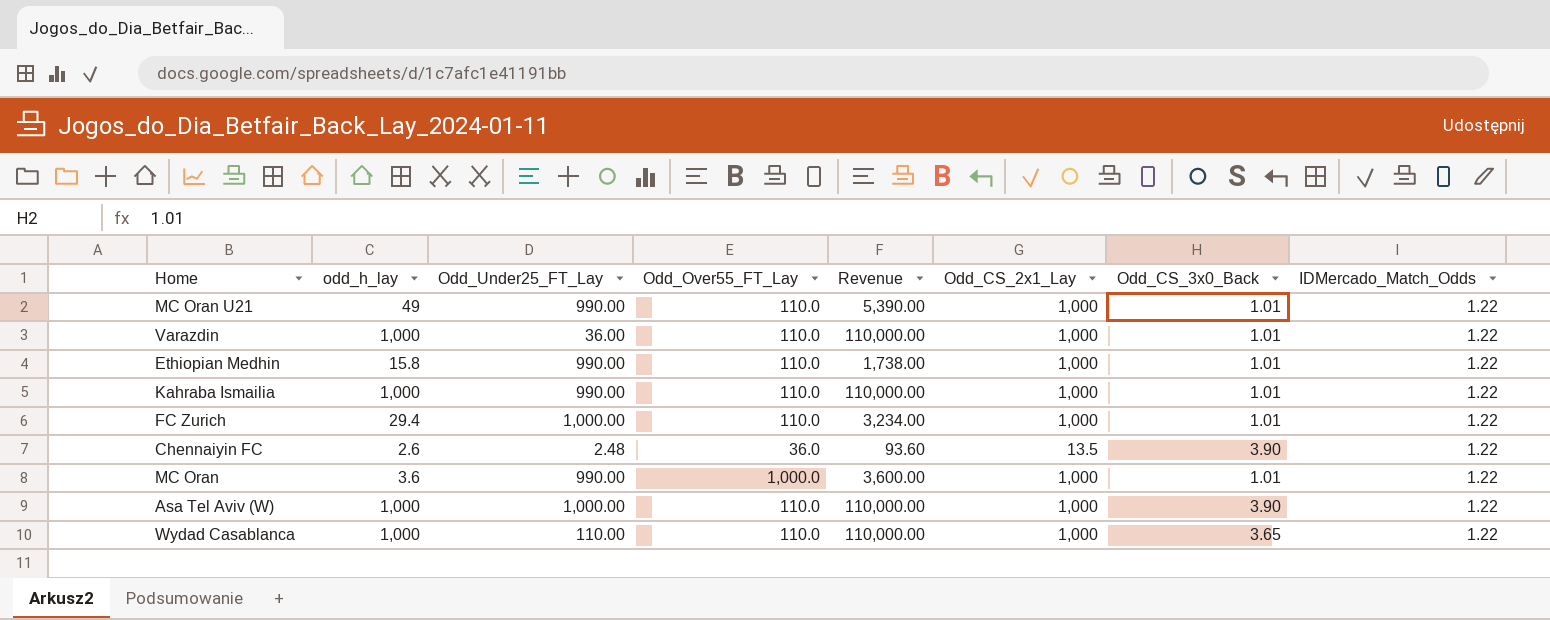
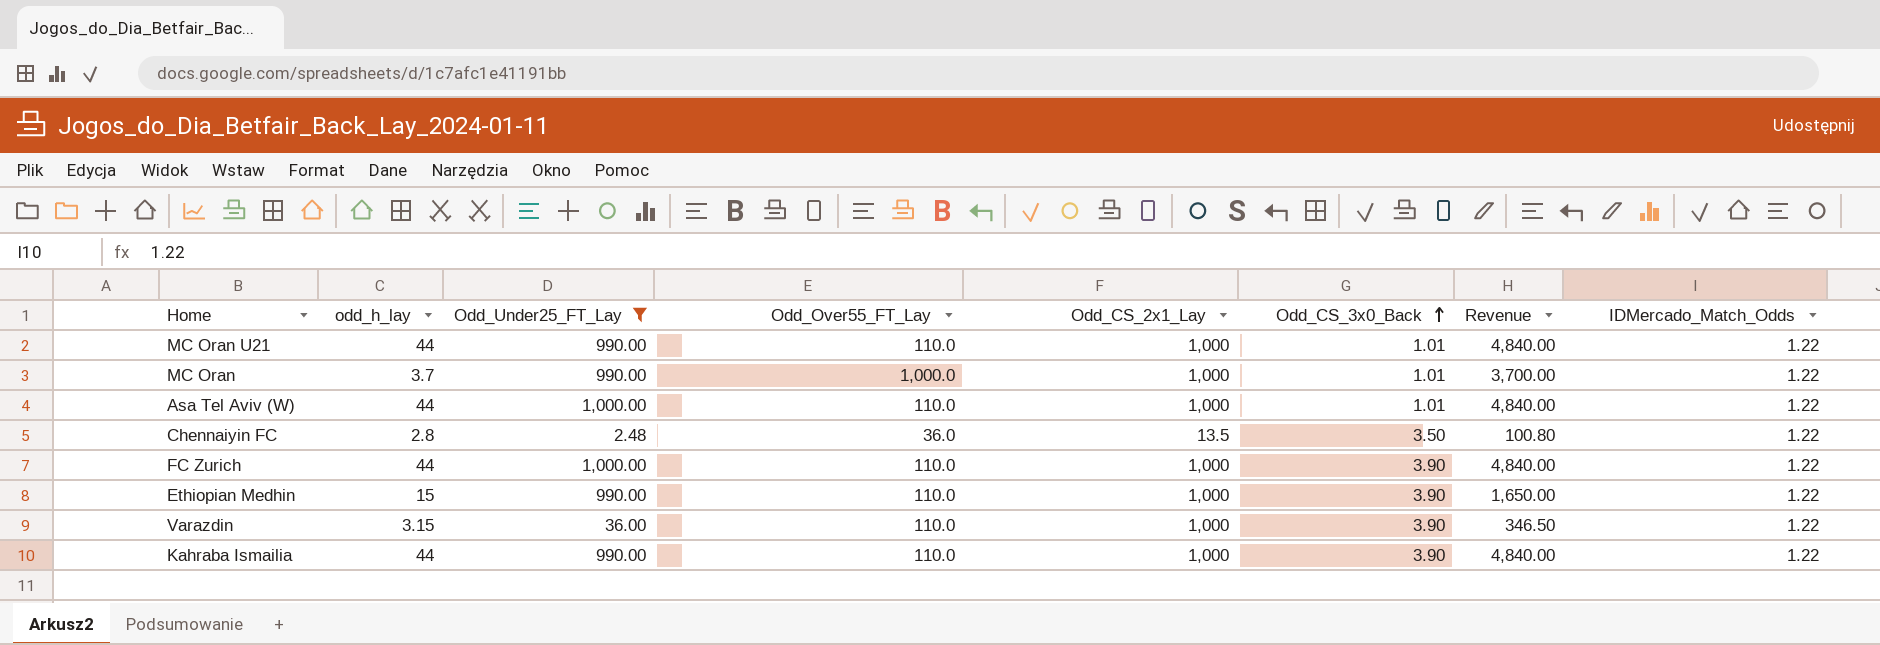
filter: none -> Odd_Under25_FT_Lay != 110.00
row order: none -> Odd_CS_3x0_Back ascending
column Revenue | position: 5 -> 7
MC Oran U21 | odd_h_lay: 49 -> 44
MC Oran U21 | Revenue: 5,390.00 -> 4,840.00
MC Oran | odd_h_lay: 3.6 -> 3.7
MC Oran | Revenue: 3,600.00 -> 3,700.00
Asa Tel Aviv (W) | odd_h_lay: 1,000 -> 44
Asa Tel Aviv (W) | Odd_CS_3x0_Back: 3.90 -> 1.01
Asa Tel Aviv (W) | Revenue: 110,000.00 -> 4,840.00
Chennaiyin FC | odd_h_lay: 2.6 -> 2.8
Chennaiyin FC | Odd_CS_3x0_Back: 3.90 -> 3.50
Chennaiyin FC | Revenue: 93.60 -> 100.80
FC Zurich | odd_h_lay: 29.4 -> 44
FC Zurich | Odd_CS_3x0_Back: 1.01 -> 3.90
FC Zurich | Revenue: 3,234.00 -> 4,840.00
Ethiopian Medhin | odd_h_lay: 15.8 -> 15
Ethiopian Medhin | Odd_CS_3x0_Back: 1.01 -> 3.90
Ethiopian Medhin | Revenue: 1,738.00 -> 1,650.00
Varazdin | odd_h_lay: 1,000 -> 3.15
Varazdin | Odd_CS_3x0_Back: 1.01 -> 3.90
Varazdin | Revenue: 110,000.00 -> 346.50
Kahraba Ismailia | odd_h_lay: 1,000 -> 44
Kahraba Ismailia | Odd_CS_3x0_Back: 1.01 -> 3.90
Kahraba Ismailia | Revenue: 110,000.00 -> 4,840.00

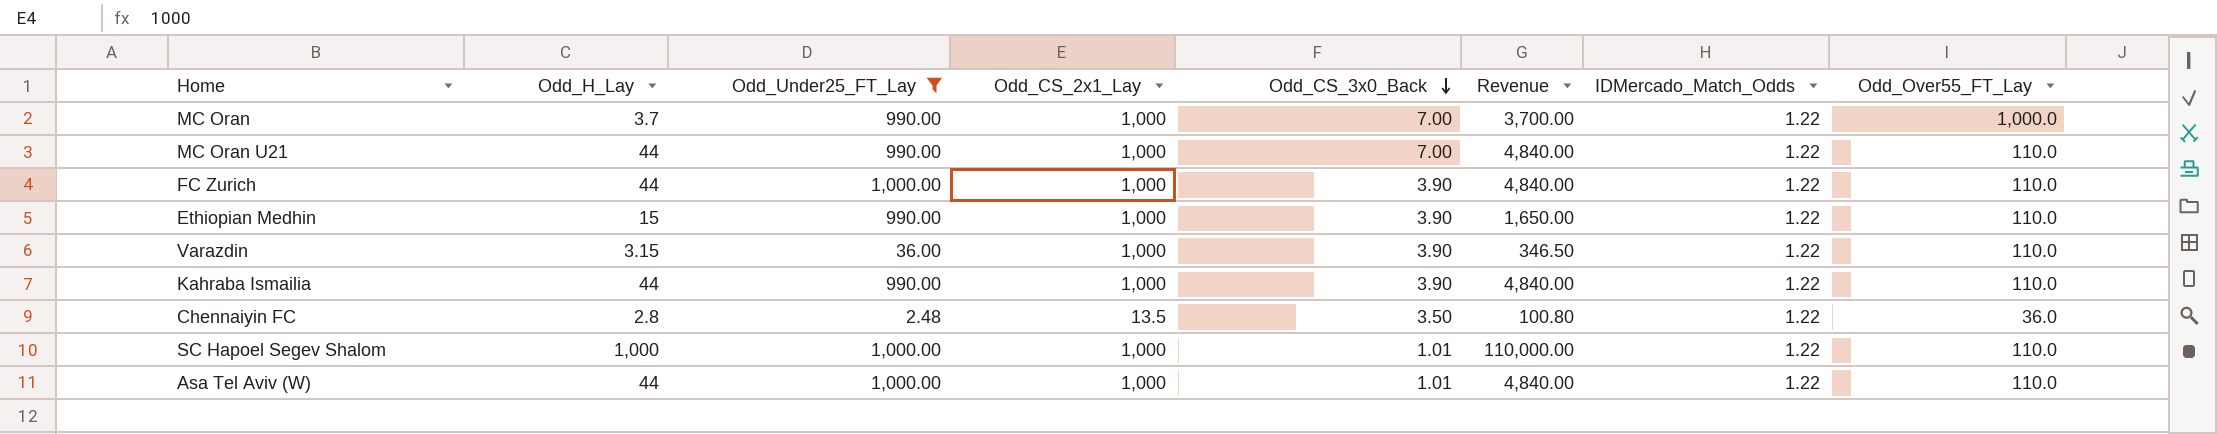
row order: Odd_CS_3x0_Back ascending -> Odd_CS_3x0_Back descending
column name: odd_h_lay -> Odd_H_Lay
column Odd_Over55_FT_Lay | position: 4 -> 8
MC Oran | Odd_CS_3x0_Back: 1.01 -> 7.00
MC Oran U21 | Odd_CS_3x0_Back: 1.01 -> 7.00
row SC Hapoel Segev Shalom: none -> 1,000 | 1,000.00 | 1,000 | 1.01 | 110,000.00 | 1.22 | 110.0

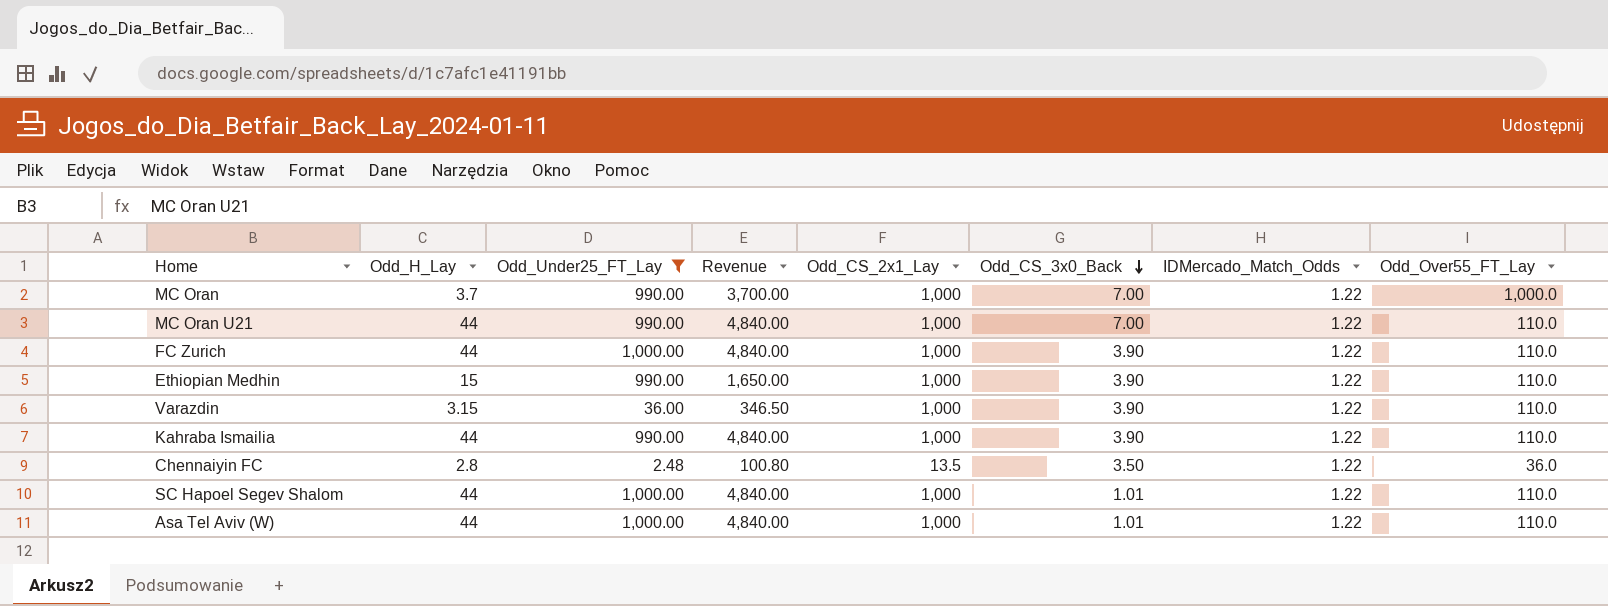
column Revenue | position: 6 -> 4
SC Hapoel Segev Shalom | Odd_H_Lay: 1,000 -> 44
SC Hapoel Segev Shalom | Revenue: 110,000.00 -> 4,840.00

